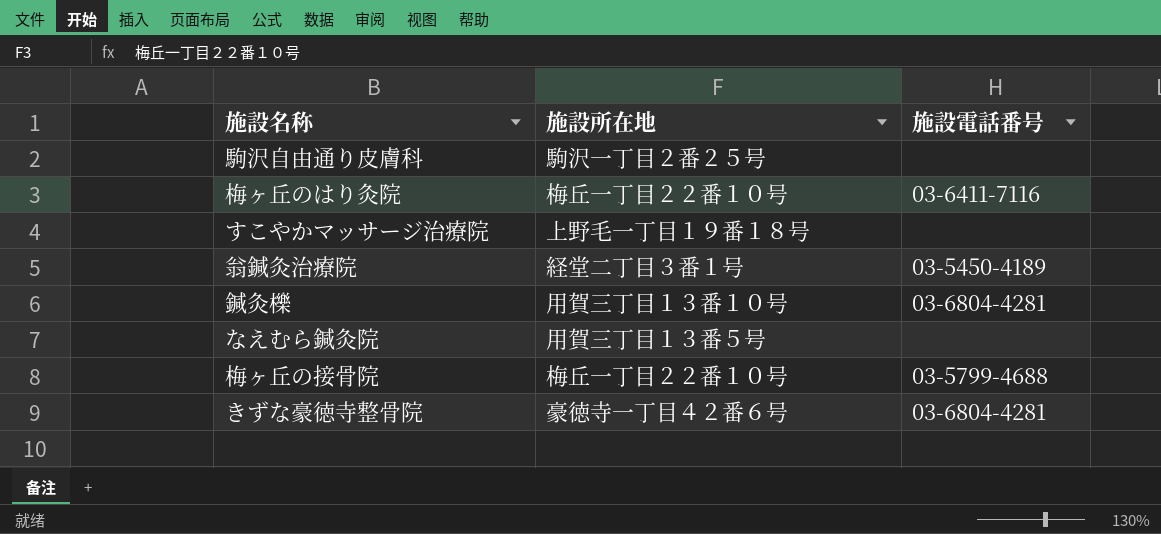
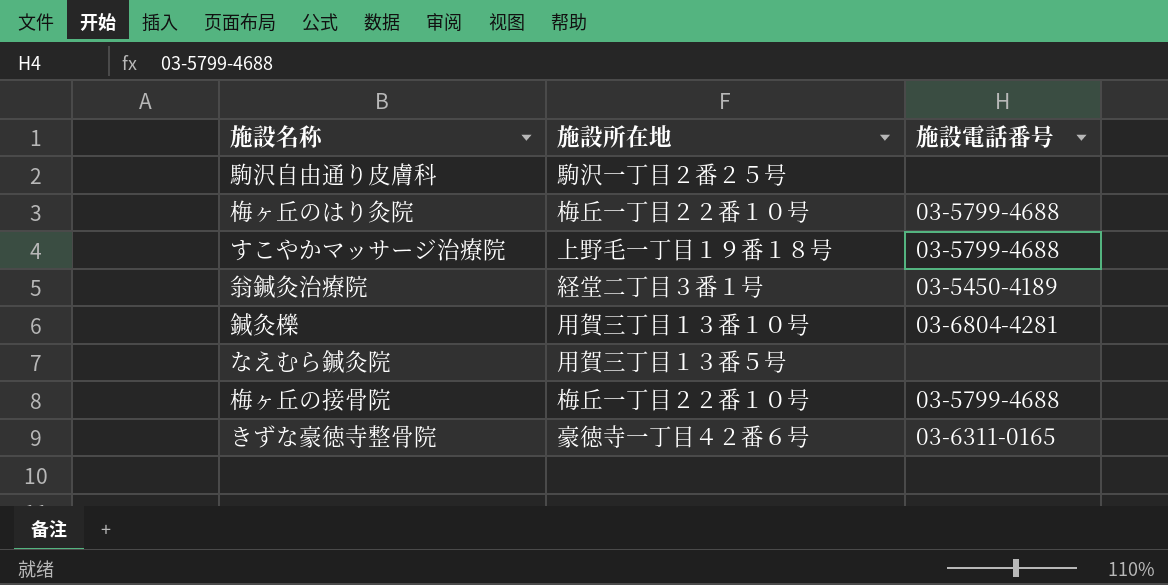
梅ヶ丘のはり灸院 | 施設電話番号: 03-6411-7116 -> 03-5799-4688
すこやかマッサージ治療院 | 施設電話番号: none -> 03-5799-4688
きずな豪徳寺整骨院 | 施設電話番号: 03-6804-4281 -> 03-6311-0165

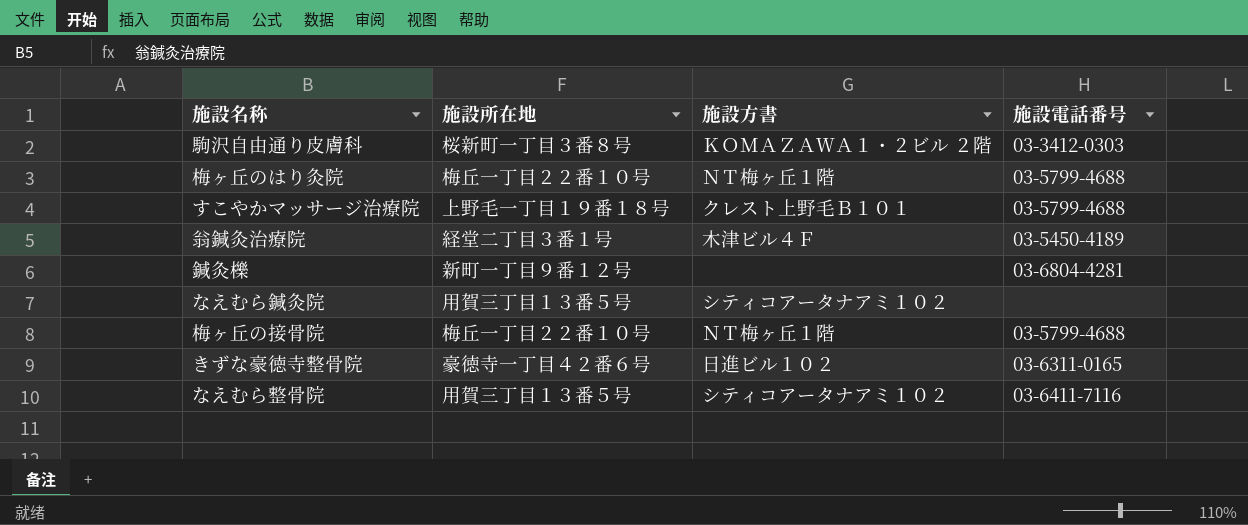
column 施設方書 | position: none -> 3
駒沢自由通り皮膚科 | 施設所在地: 駒沢一丁目２番２５号 -> 桜新町一丁目３番８号
駒沢自由通り皮膚科 | 施設電話番号: none -> 03-3412-0303
鍼灸櫟 | 施設所在地: 用賀三丁目１３番１０号 -> 新町一丁目９番１２号
row なえむら整骨院: none -> 用賀三丁目１３番５号 | シティコアータナアミ１０２ | 03-6411-7116

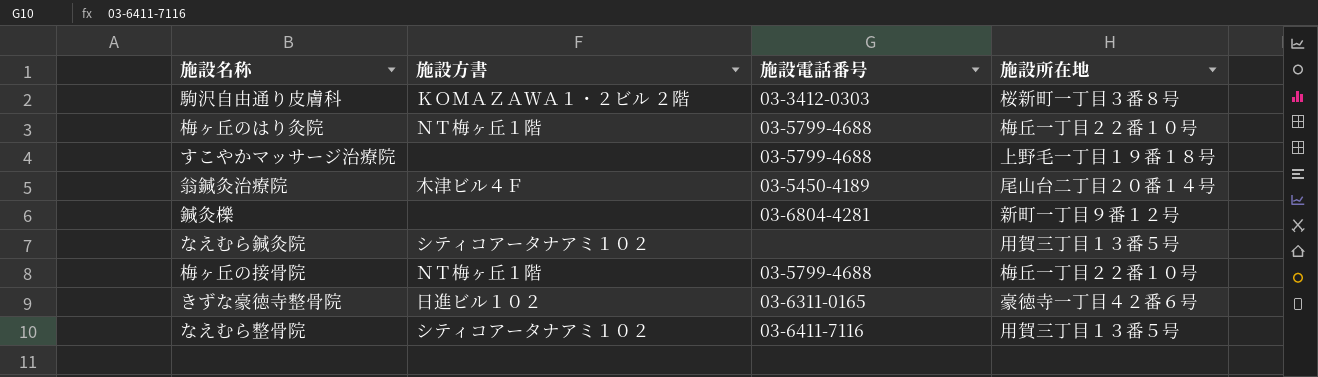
column 施設所在地 | position: 2 -> 4
すこやかマッサージ治療院 | 施設方書: クレスト上野毛Ｂ１０１ -> none
翁鍼灸治療院 | 施設所在地: 経堂二丁目３番１号 -> 尾山台二丁目２０番１４号

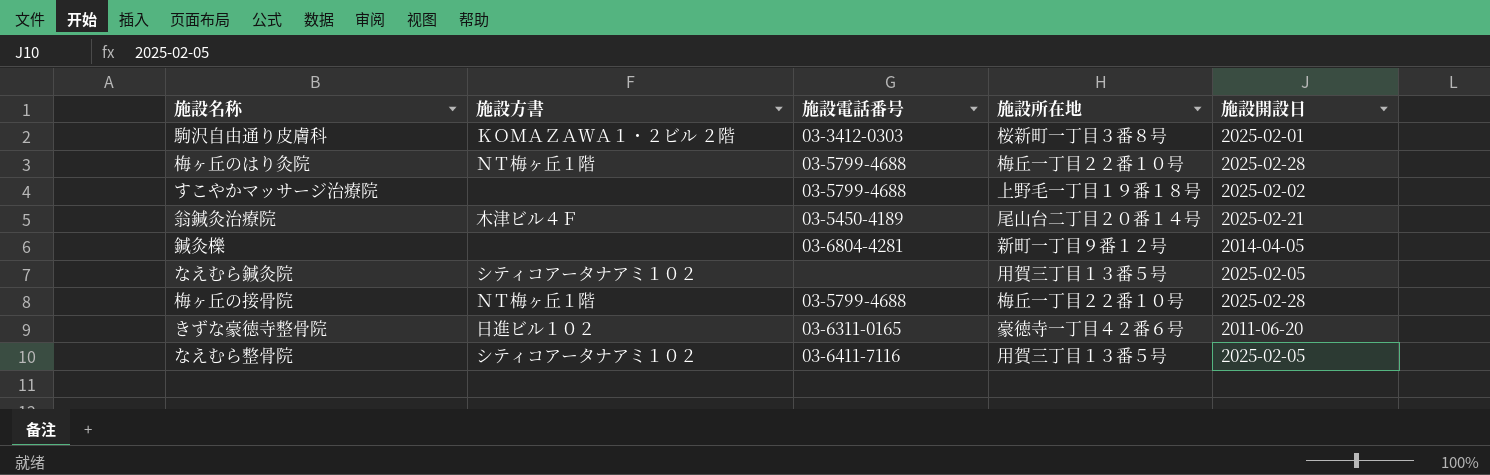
column 施設開設日 | position: none -> 5

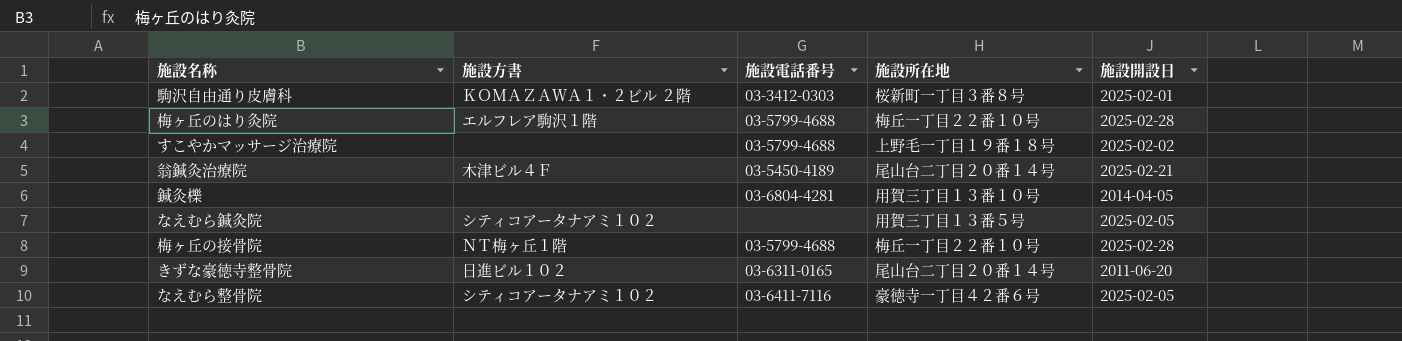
梅ヶ丘のはり灸院 | 施設方書: ＮＴ梅ヶ丘１階 -> エルフレア駒沢１階
鍼灸櫟 | 施設所在地: 新町一丁目９番１２号 -> 用賀三丁目１３番１０号
きずな豪徳寺整骨院 | 施設所在地: 豪徳寺一丁目４２番６号 -> 尾山台二丁目２０番１４号
なえむら整骨院 | 施設所在地: 用賀三丁目１３番５号 -> 豪徳寺一丁目４２番６号

